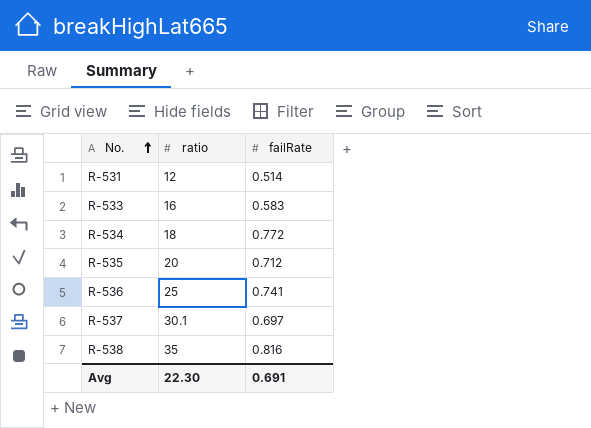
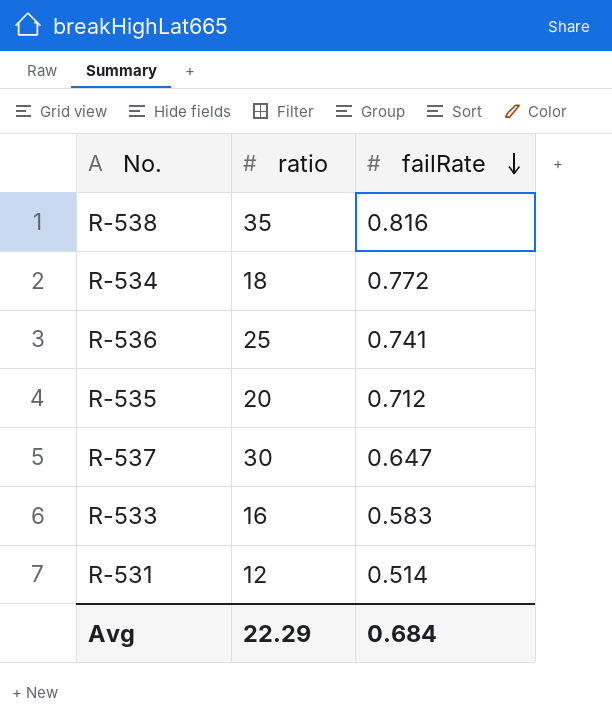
row order: No. ascending -> failRate descending
R-537 | ratio: 30.1 -> 30
R-537 | failRate: 0.697 -> 0.647
Avg | ratio: 22.30 -> 22.29
Avg | failRate: 0.691 -> 0.684

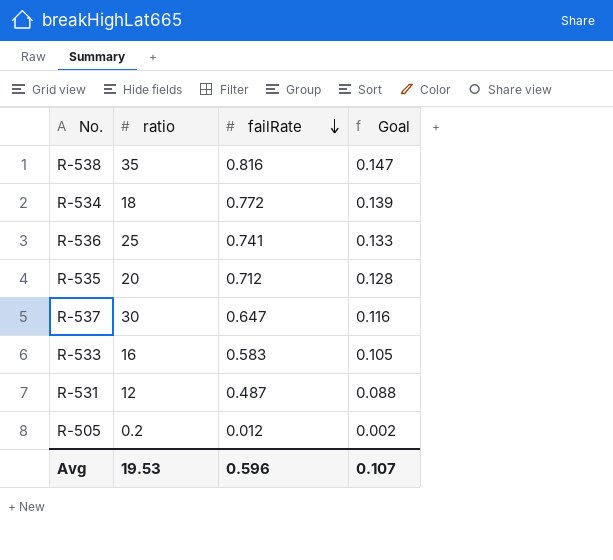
column Goal | formula: none -> [failRate] * 0.18
R-531 | failRate: 0.514 -> 0.487
row R-505: none -> 0.2 | 0.012 | 0.002
Avg | ratio: 22.29 -> 19.53
Avg | failRate: 0.684 -> 0.596

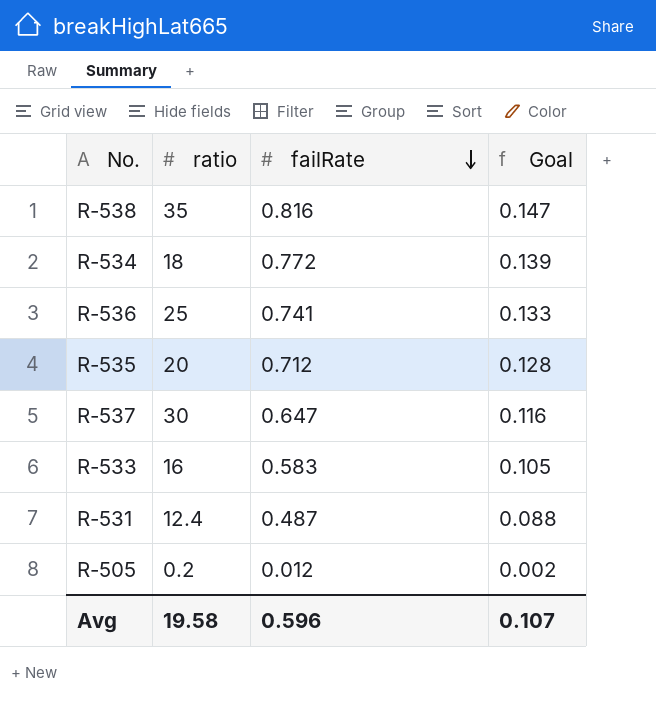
R-531 | ratio: 12 -> 12.4
Avg | ratio: 19.53 -> 19.58

